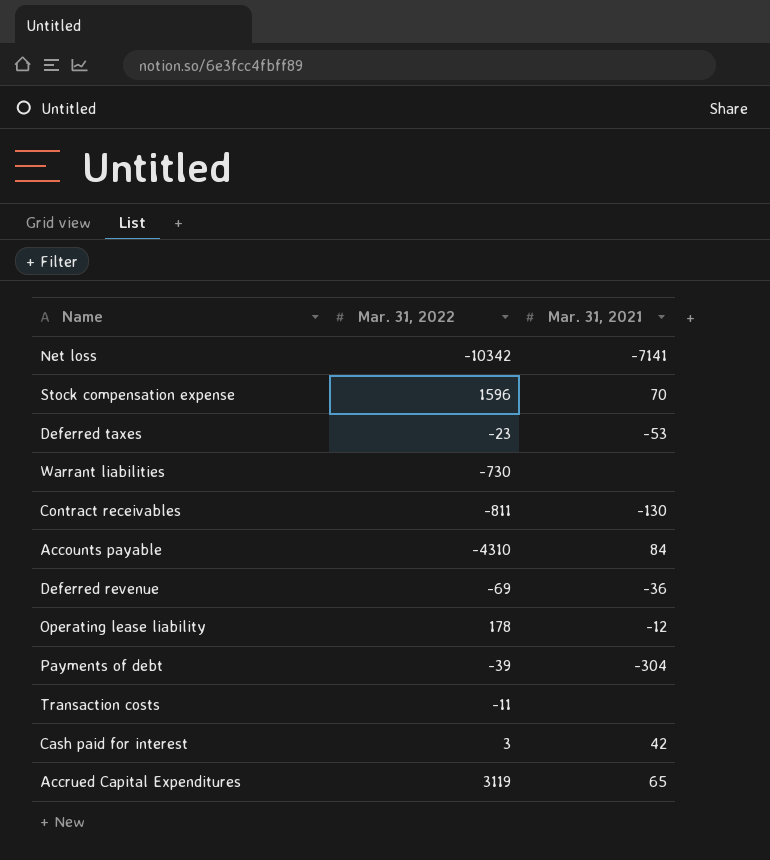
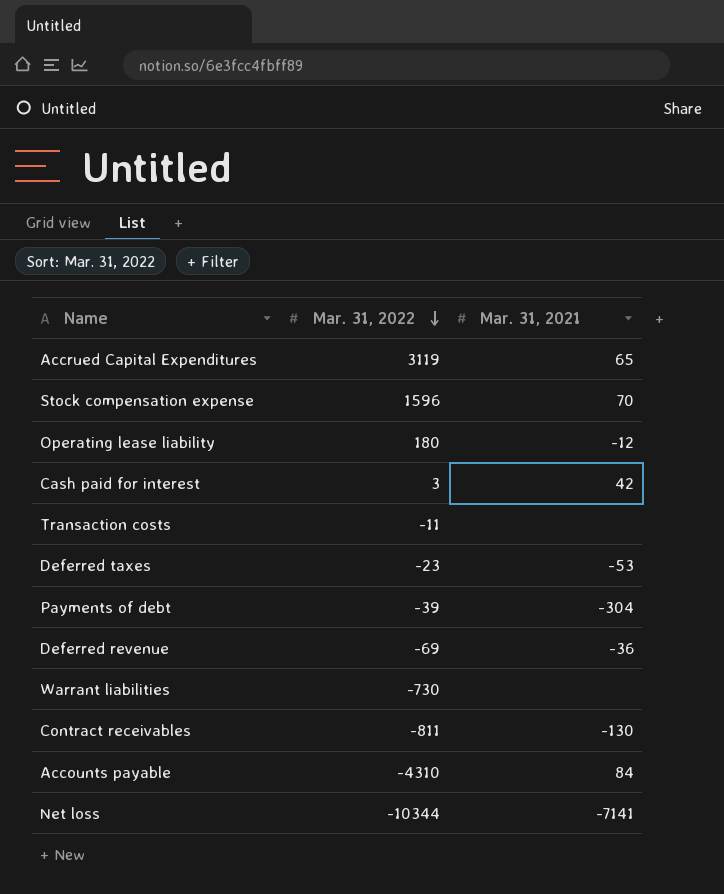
row order: none -> Mar. 31, 2022 descending
Operating lease liability | Mar. 31, 2022: 178 -> 180
Net loss | Mar. 31, 2022: -10342 -> -10344

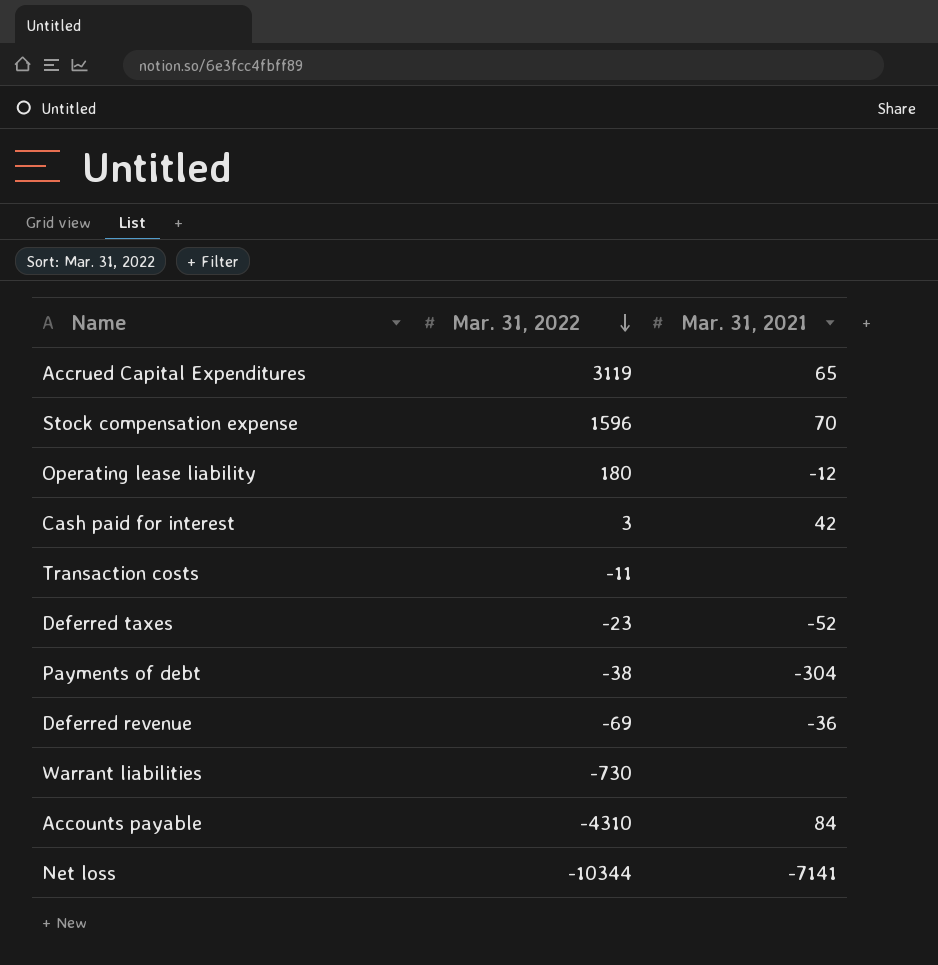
row Contract receivables: -811 | -130 -> none
Deferred taxes | Mar. 31, 2021: -53 -> -52
Payments of debt | Mar. 31, 2022: -39 -> -38

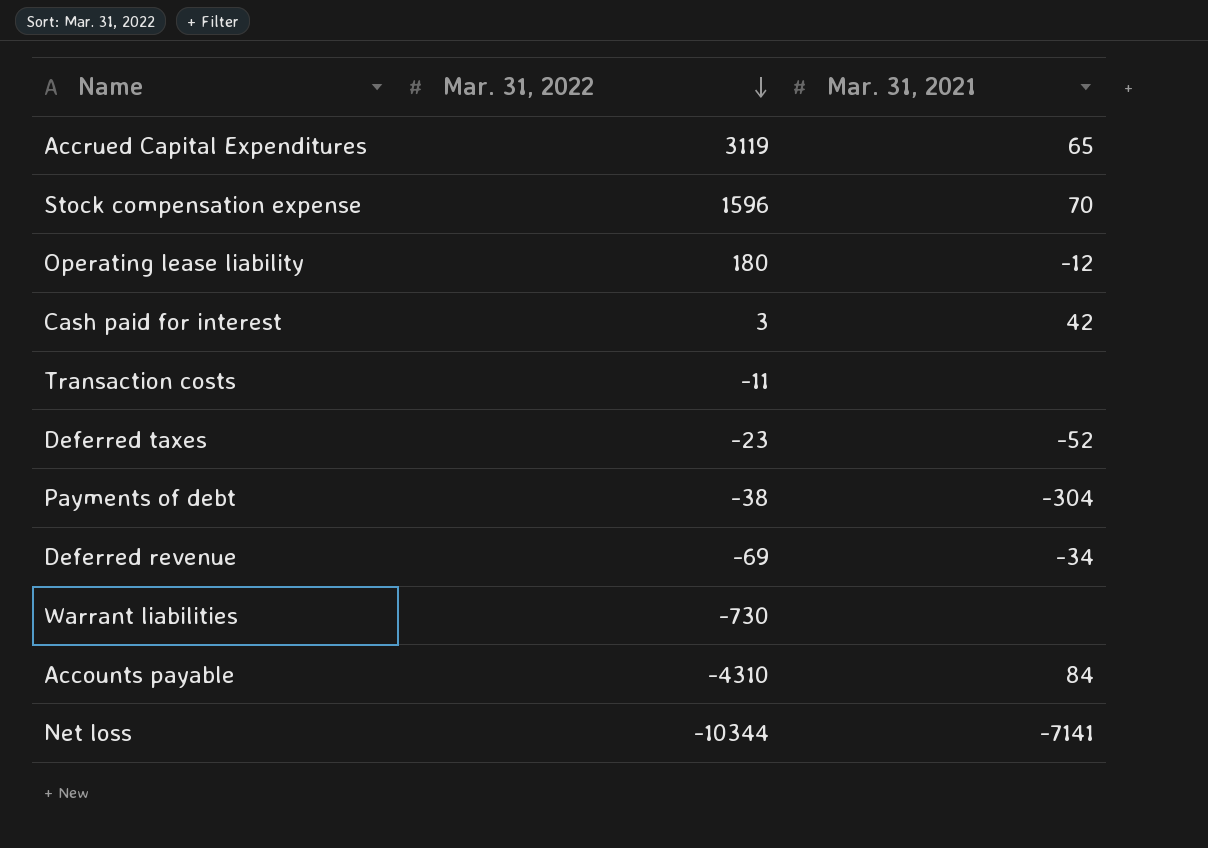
Deferred revenue | Mar. 31, 2021: -36 -> -34

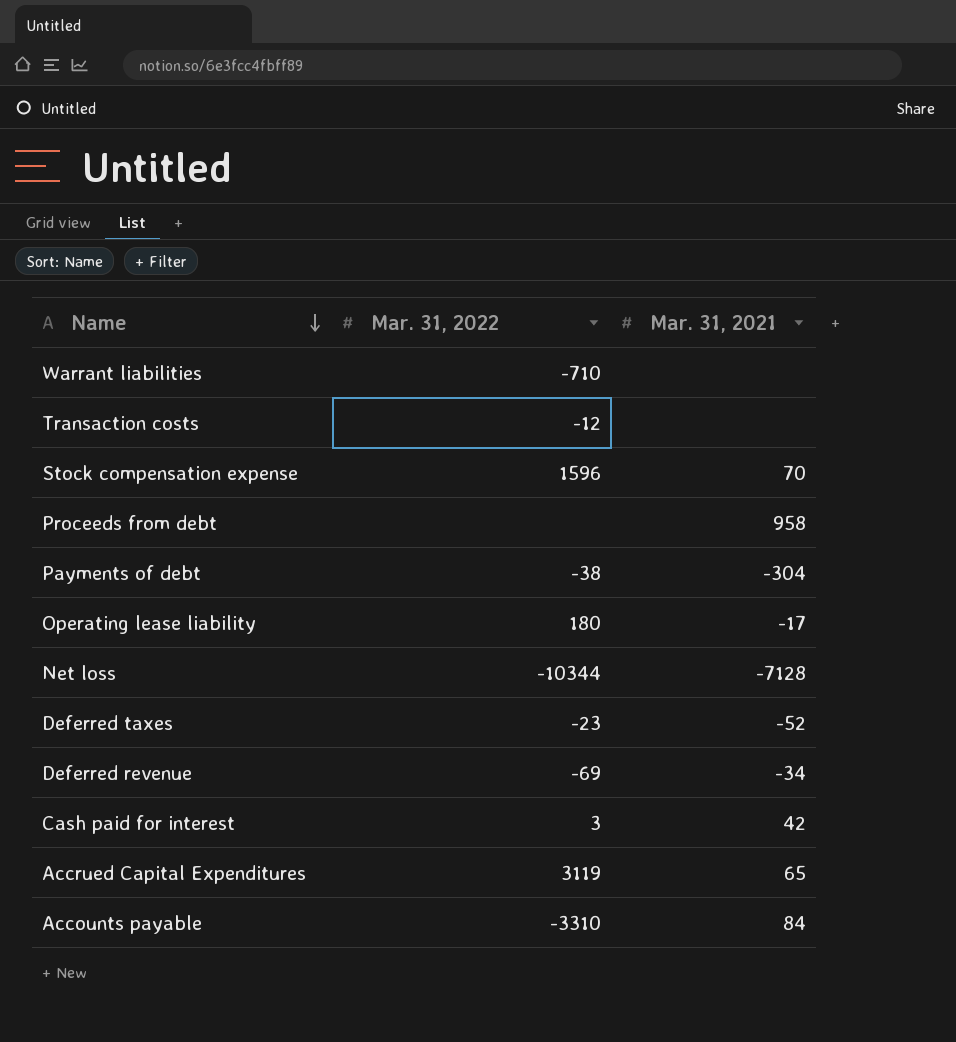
row order: Mar. 31, 2022 descending -> Name descending
Warrant liabilities | Mar. 31, 2022: -730 -> -710
Transaction costs | Mar. 31, 2022: -11 -> -12
row Proceeds from debt: none -> none | 958
Operating lease liability | Mar. 31, 2021: -12 -> -17
Net loss | Mar. 31, 2021: -7141 -> -7128
Accounts payable | Mar. 31, 2022: -4310 -> -3310

